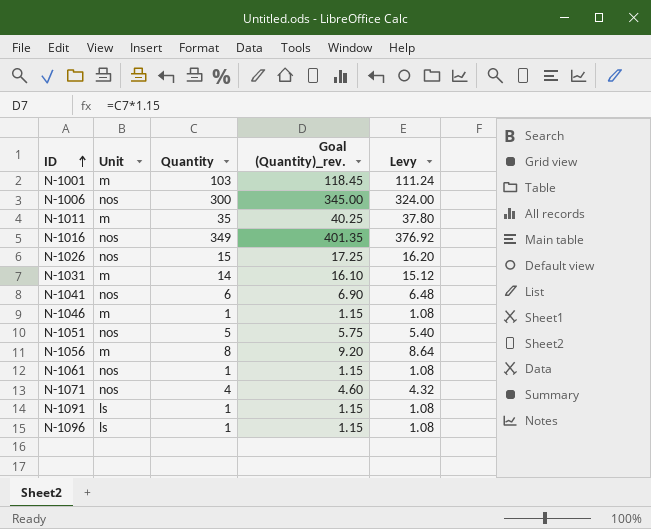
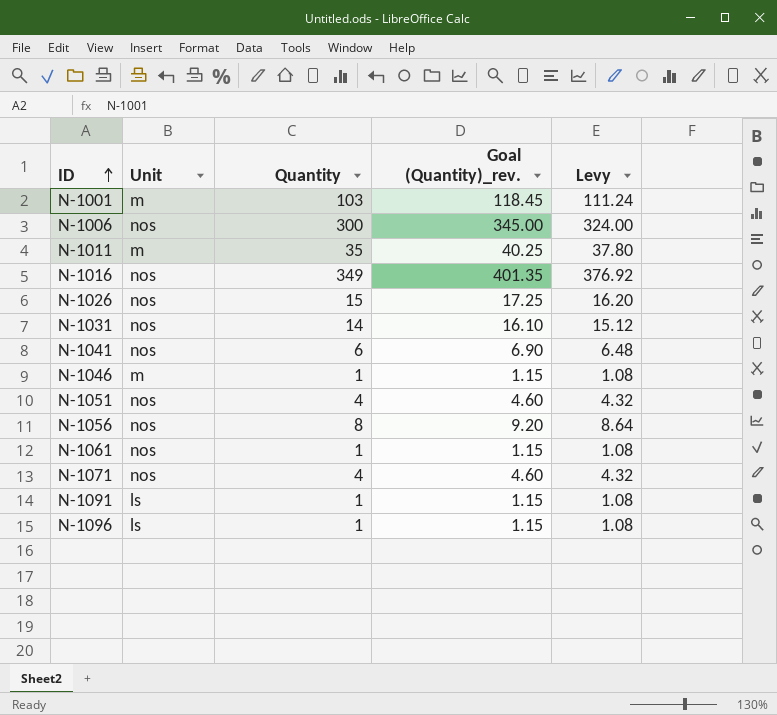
N-1031 | Unit: m -> nos
N-1051 | Quantity: 5 -> 4
N-1051 | Goal (Quantity)_rev.: 5.75 -> 4.60
N-1051 | Levy: 5.40 -> 4.32
N-1056 | Unit: m -> nos

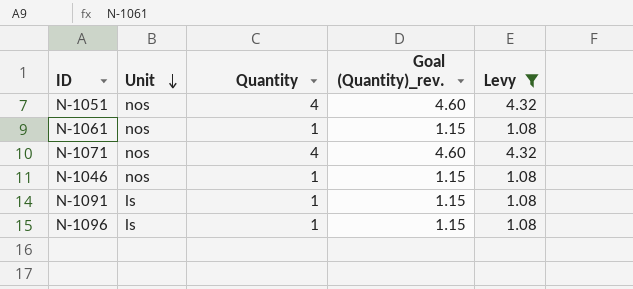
filter: none -> Levy <= 4.32
row order: ID ascending -> Unit descending
N-1046 | Unit: m -> nos

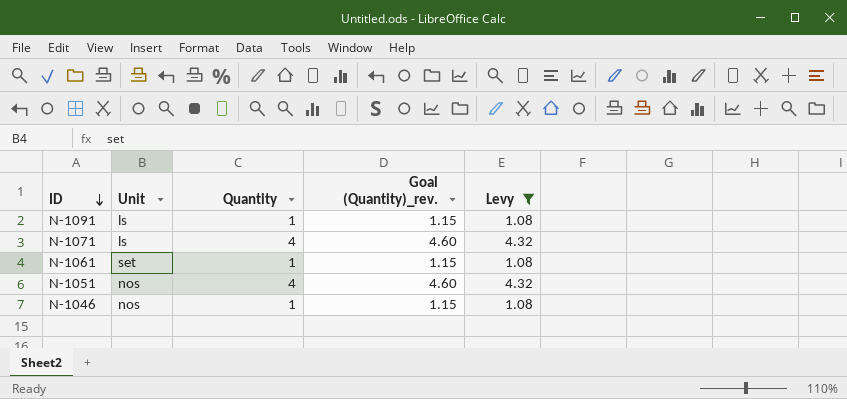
row order: Unit descending -> ID descending
row N-1096: ls | 1 | 1.15 | 1.08 -> none
N-1071 | Unit: nos -> ls
N-1061 | Unit: nos -> set

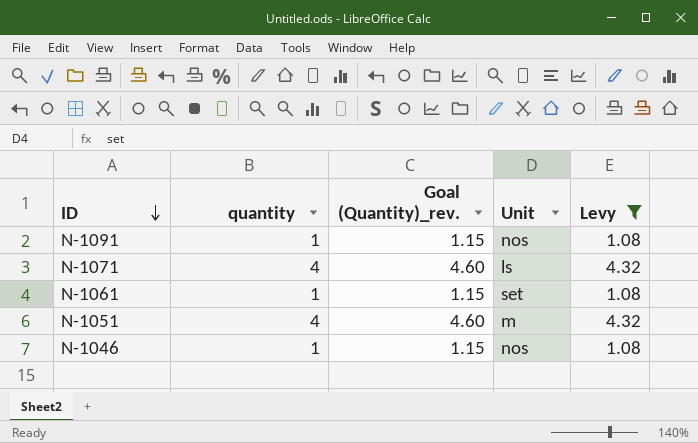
column name: Quantity -> quantity
column Unit | position: 2 -> 4
N-1091 | Unit: ls -> nos
N-1051 | Unit: nos -> m

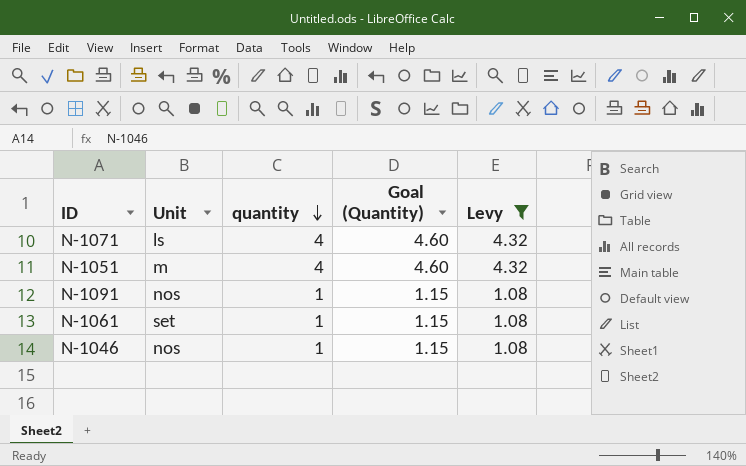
row order: ID descending -> quantity descending
column Unit | position: 4 -> 2
column name: Goal (Quantity)_rev. -> Goal (Quantity)

